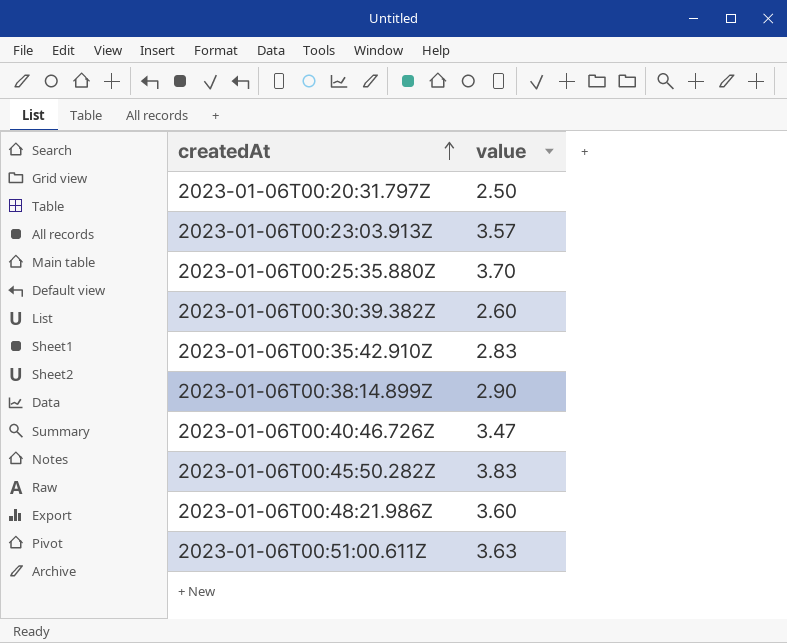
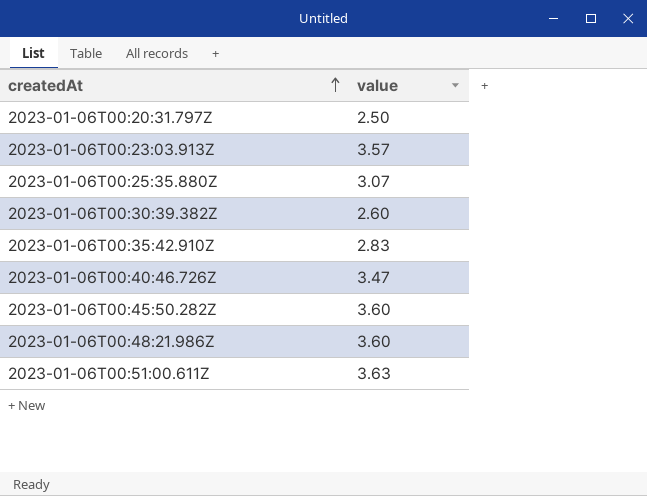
row 2023-01-06T00:38:14.899Z: 2.90 -> none
2023-01-06T00:25:35.880Z | value: 3.70 -> 3.07
2023-01-06T00:45:50.282Z | value: 3.83 -> 3.60

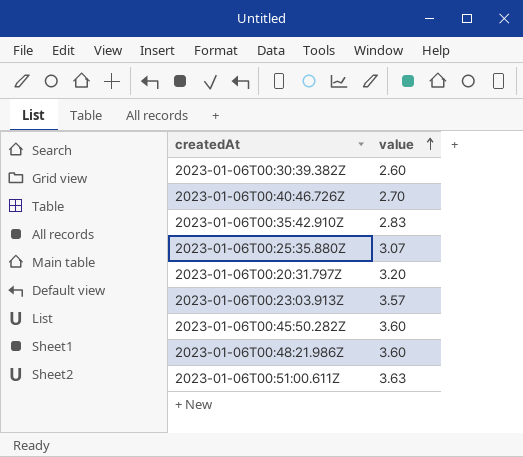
row order: createdAt ascending -> value ascending
2023-01-06T00:40:46.726Z | value: 3.47 -> 2.70
2023-01-06T00:20:31.797Z | value: 2.50 -> 3.20

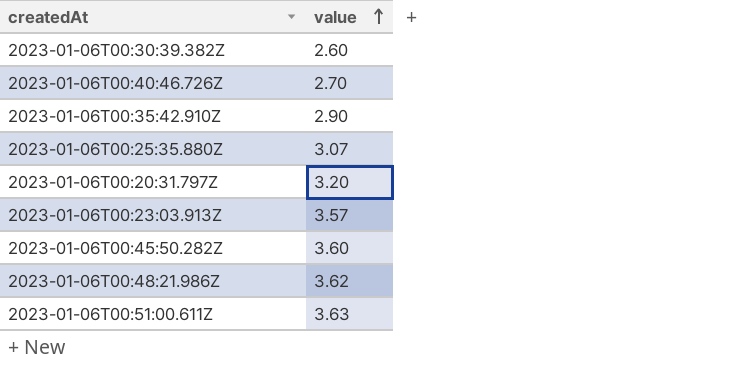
2023-01-06T00:35:42.910Z | value: 2.83 -> 2.90
2023-01-06T00:48:21.986Z | value: 3.60 -> 3.62

